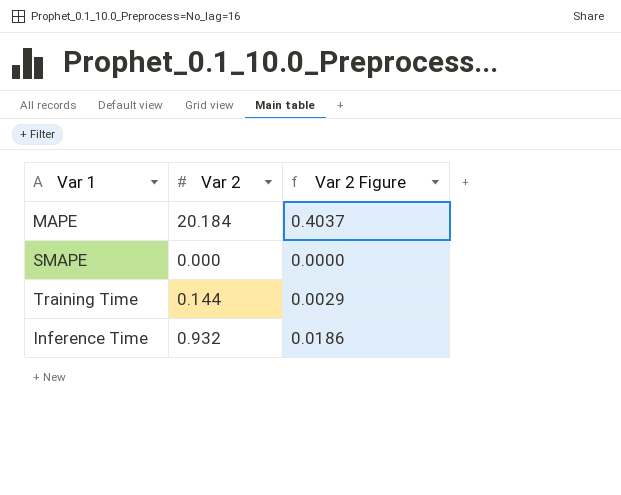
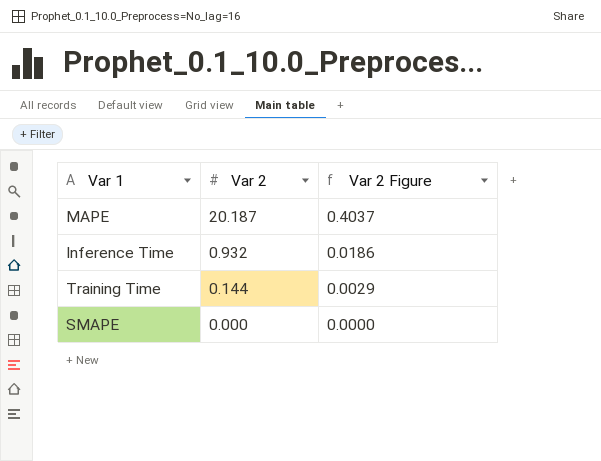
row order: none -> Var 2 descending
MAPE | Var 2: 20.184 -> 20.187

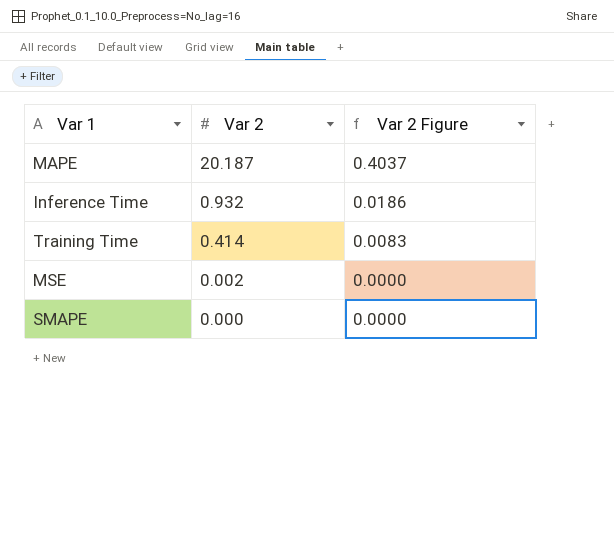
Training Time | Var 2: 0.144 -> 0.414
Training Time | Var 2 Figure: 0.0029 -> 0.0083
row MSE: none -> 0.002 | 0.0000

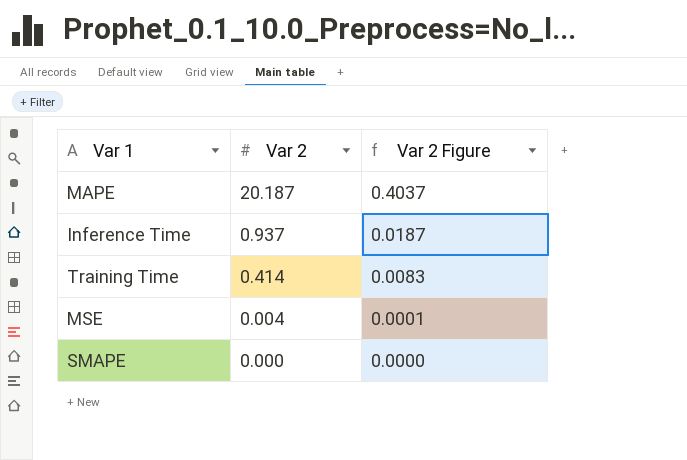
Inference Time | Var 2: 0.932 -> 0.937
Inference Time | Var 2 Figure: 0.0186 -> 0.0187
MSE | Var 2: 0.002 -> 0.004
MSE | Var 2 Figure: 0.0000 -> 0.0001

